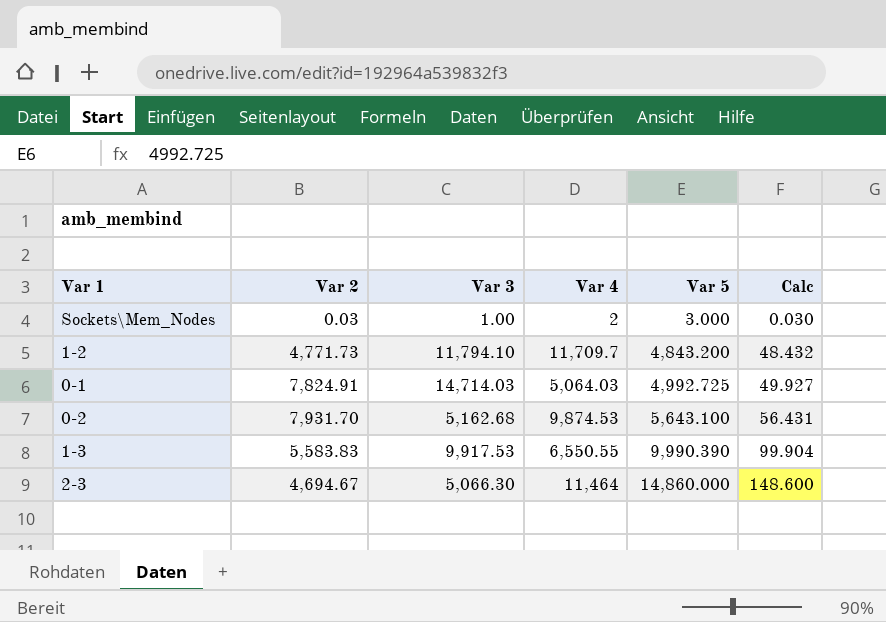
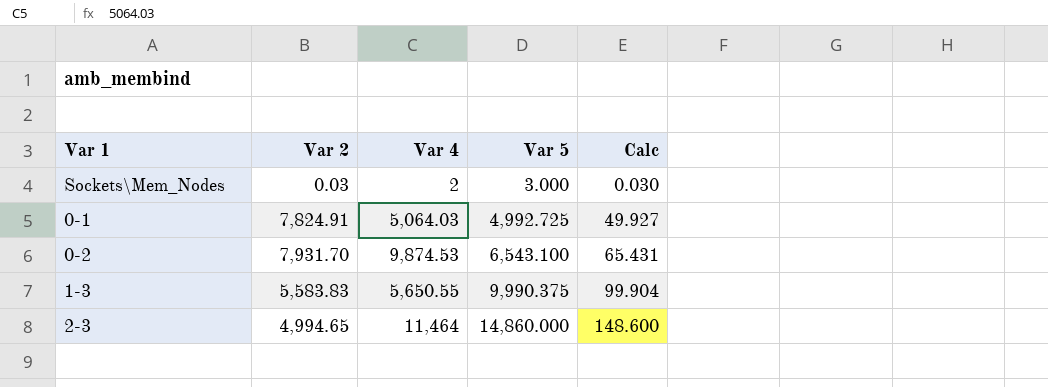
column Var 3 | position: 3 -> none
row 1-2: 4,771.73 | 11,794.10 | 11,709.7 | 4,843.200 | 48.432 -> none
0-2 | Var 5: 5,643.100 -> 6,543.100
0-2 | Calc: 56.431 -> 65.431
1-3 | Var 4: 6,550.55 -> 5,650.55
1-3 | Var 5: 9,990.390 -> 9,990.375
2-3 | Var 2: 4,694.67 -> 4,994.65

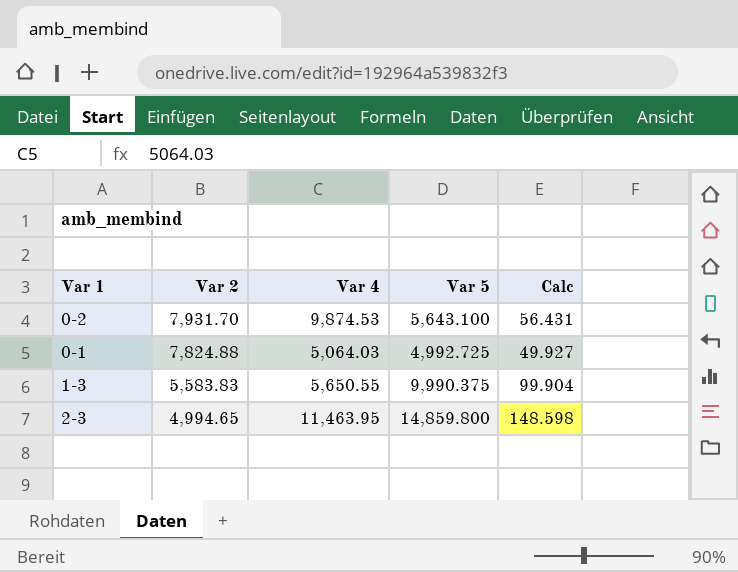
row order: Var 5 ascending -> Var 2 descending
row Sockets\Mem_Nodes: 0.03 | 2 | 3.000 | 0.030 -> none
0-2 | Var 5: 6,543.100 -> 5,643.100
0-2 | Calc: 65.431 -> 56.431
0-1 | Var 2: 7,824.91 -> 7,824.88
2-3 | Var 4: 11,464 -> 11,463.95
2-3 | Var 5: 14,860.000 -> 14,859.800
2-3 | Calc: 148.600 -> 148.598

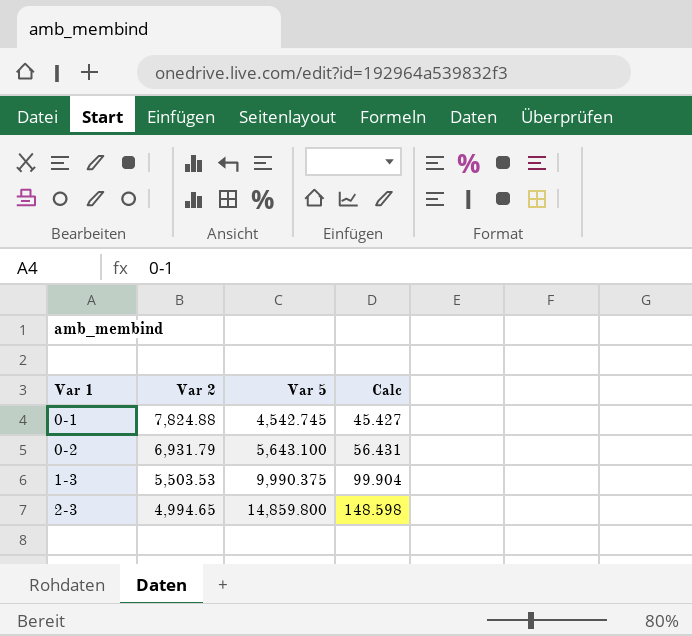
row order: Var 2 descending -> Var 1 ascending
column Var 4 | position: 3 -> none
0-1 | Var 5: 4,992.725 -> 4,542.745
0-1 | Calc: 49.927 -> 45.427
0-2 | Var 2: 7,931.70 -> 6,931.79
1-3 | Var 2: 5,583.83 -> 5,503.53

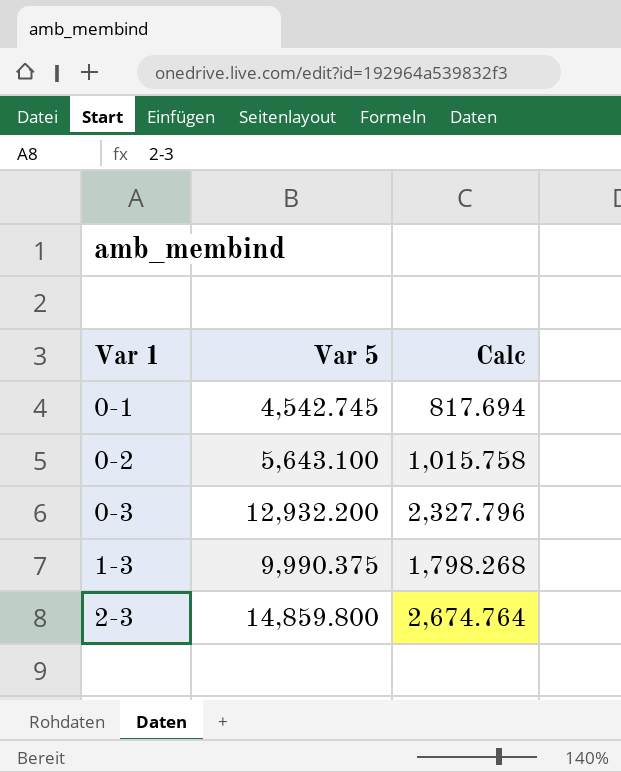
column Var 2 | position: 2 -> none
column Calc | formula: [Var 5] * 0.01 -> [Var 5] * 0.18
row 0-3: none -> 12,932.200 | 2,327.796

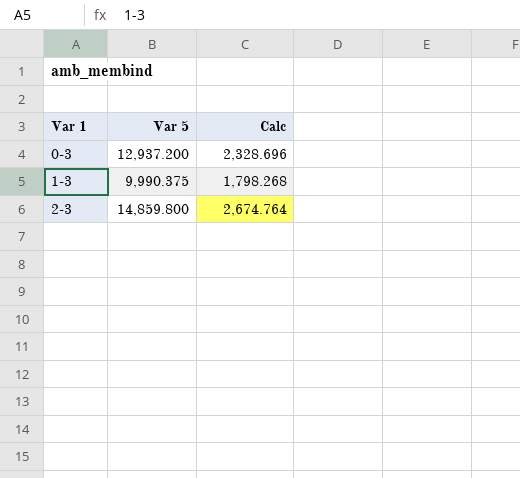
row 0-1: 4,542.745 | 817.694 -> none
row 0-2: 5,643.100 | 1,015.758 -> none
0-3 | Var 5: 12,932.200 -> 12,937.200
0-3 | Calc: 2,327.796 -> 2,328.696

